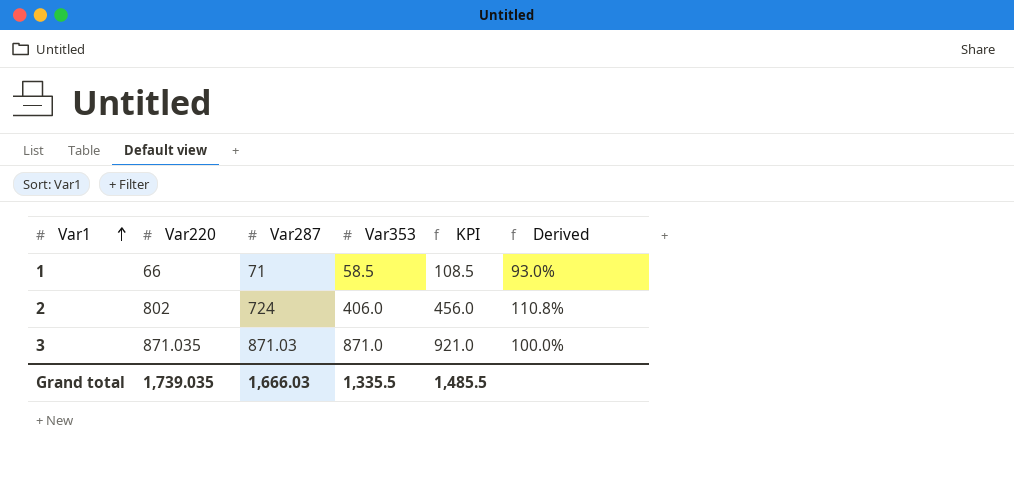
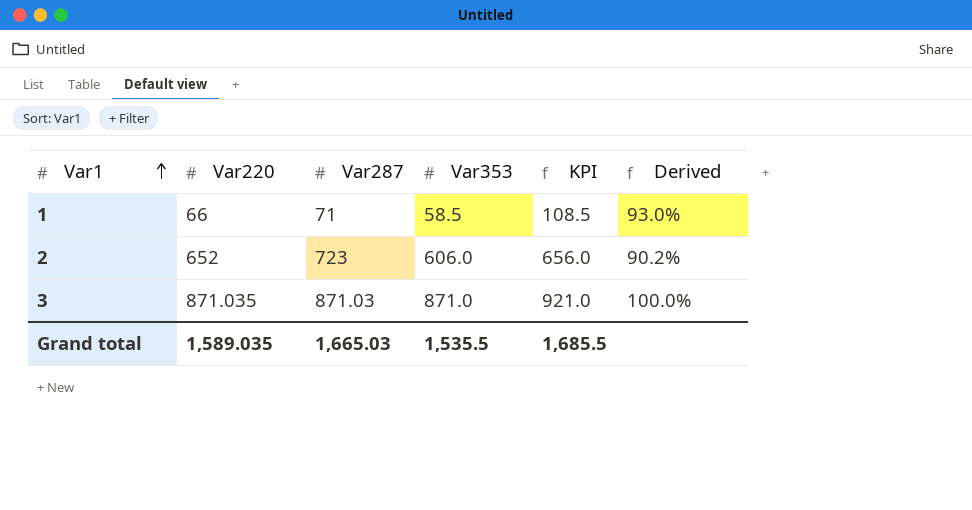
2 | Var220: 802 -> 652
2 | Var287: 724 -> 723
2 | Var353: 406.0 -> 606.0
2 | KPI: 456.0 -> 656.0
2 | Derived: 110.8% -> 90.2%
Grand total | Var220: 1,739.035 -> 1,589.035
Grand total | Var287: 1,666.03 -> 1,665.03
Grand total | Var353: 1,335.5 -> 1,535.5
Grand total | KPI: 1,485.5 -> 1,685.5

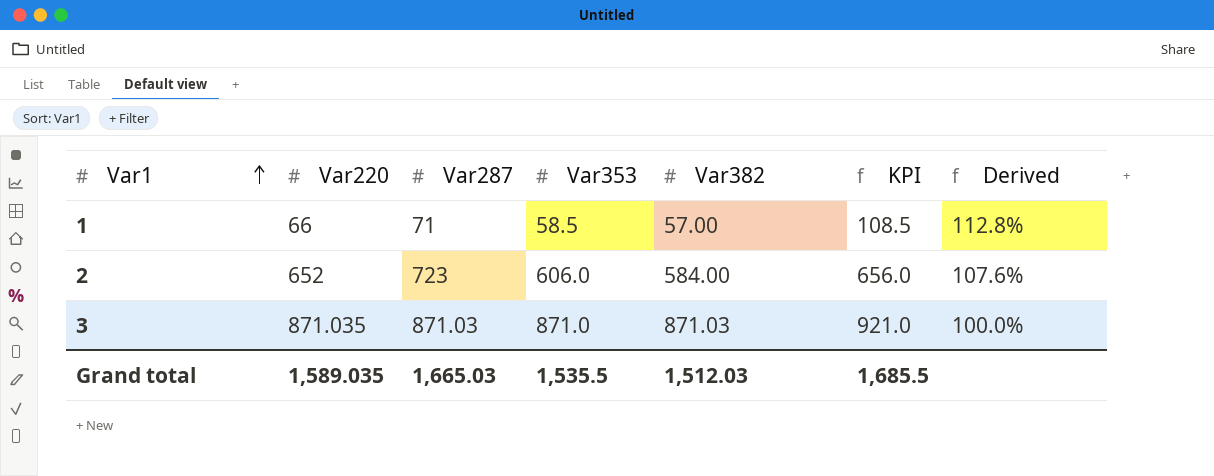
column Var382 | position: none -> 5
column Derived | formula: [Var220] / [Var287] -> [Var220] / [Var353]

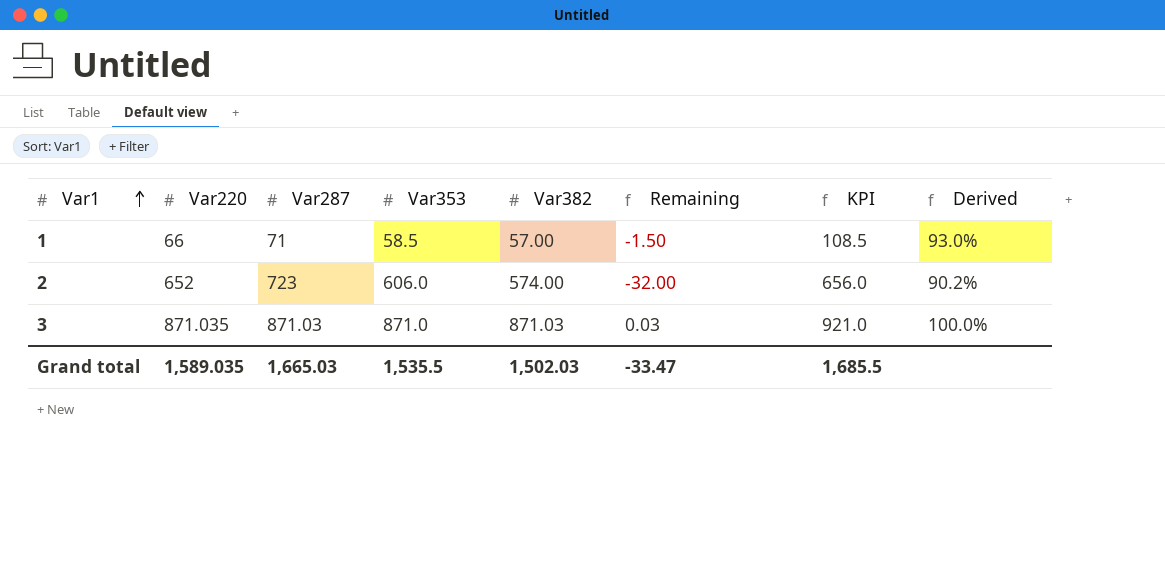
column Remaining | formula: none -> [Var382] - [Var353]
column Derived | formula: [Var220] / [Var353] -> [Var220] / [Var287]
2 | Var382: 584.00 -> 574.00
Grand total | Var382: 1,512.03 -> 1,502.03

